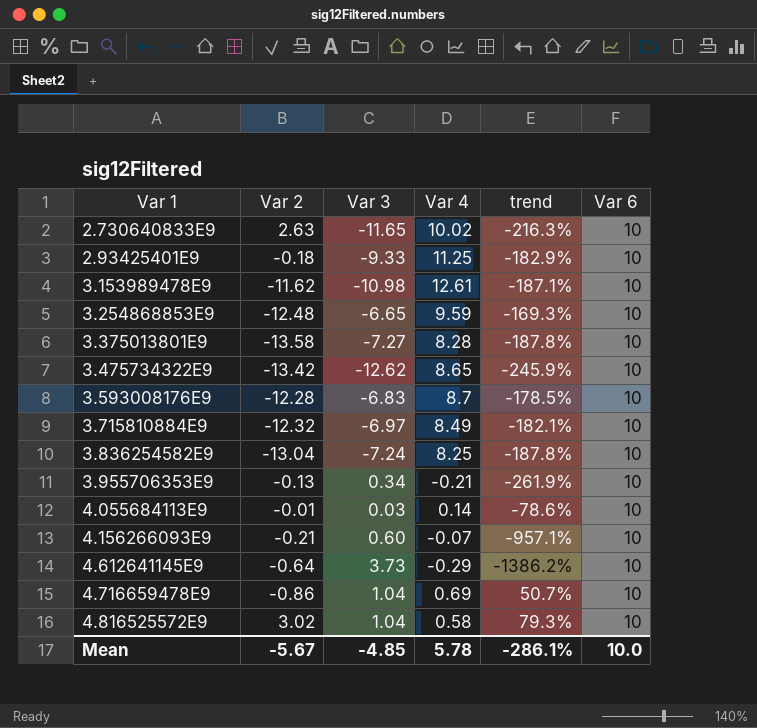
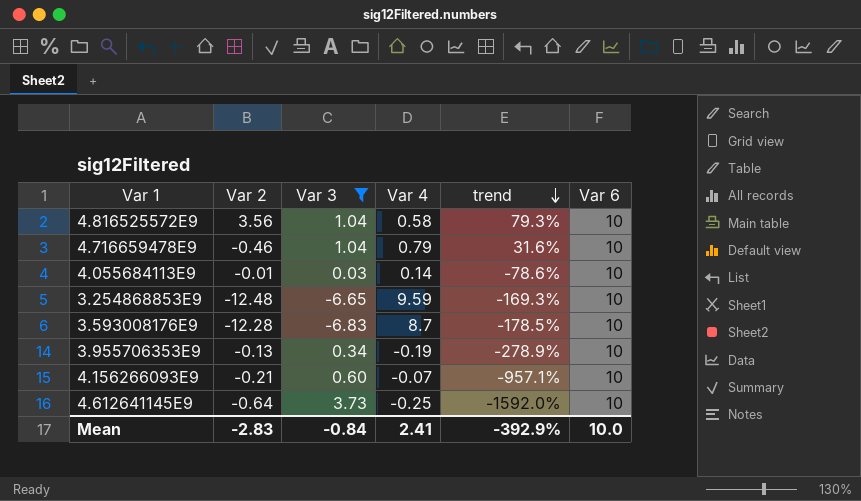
filter: none -> Var 3 >= -6.83
row order: none -> trend descending
4.816525572E9 | Var 2: 3.02 -> 3.56
4.716659478E9 | Var 2: -0.86 -> -0.46
4.716659478E9 | Var 4: 0.69 -> 0.79
4.716659478E9 | trend: 50.7% -> 31.6%
3.955706353E9 | Var 4: -0.21 -> -0.19
3.955706353E9 | trend: -261.9% -> -278.9%
4.612641145E9 | Var 4: -0.29 -> -0.25
4.612641145E9 | trend: -1386.2% -> -1592.0%
Mean | Var 2: -5.67 -> -2.83
Mean | Var 3: -4.85 -> -0.84
Mean | Var 4: 5.78 -> 2.41
Mean | trend: -286.1% -> -392.9%

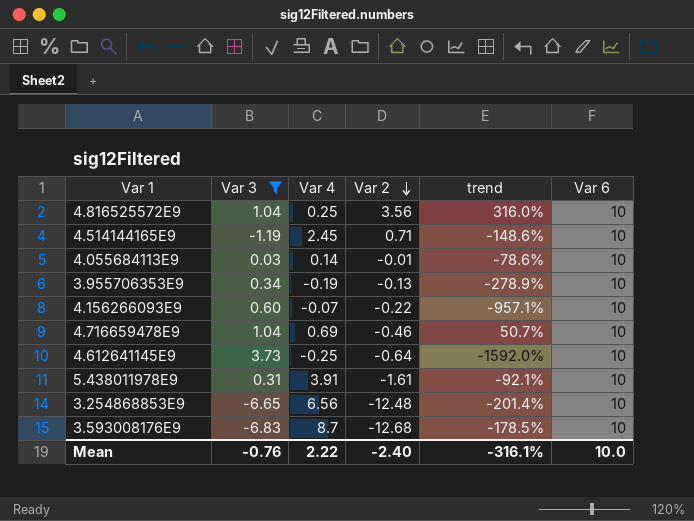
row order: trend descending -> Var 2 descending
column Var 2 | position: 2 -> 4
4.816525572E9 | Var 4: 0.58 -> 0.25
4.816525572E9 | trend: 79.3% -> 316.0%
row 4.514144165E9: none -> -1.19 | 2.45 | 0.71 | -148.6% | 10
4.156266093E9 | Var 2: -0.21 -> -0.22
4.716659478E9 | Var 4: 0.79 -> 0.69
4.716659478E9 | trend: 31.6% -> 50.7%
row 5.438011978E9: none -> 0.31 | 3.91 | -1.61 | -92.1% | 10
3.254868853E9 | Var 4: 9.59 -> 6.56
3.254868853E9 | trend: -169.3% -> -201.4%
3.593008176E9 | Var 2: -12.28 -> -12.68
Mean | Var 3: -0.84 -> -0.76
Mean | Var 4: 2.41 -> 2.22
Mean | Var 2: -2.83 -> -2.40
Mean | trend: -392.9% -> -316.1%

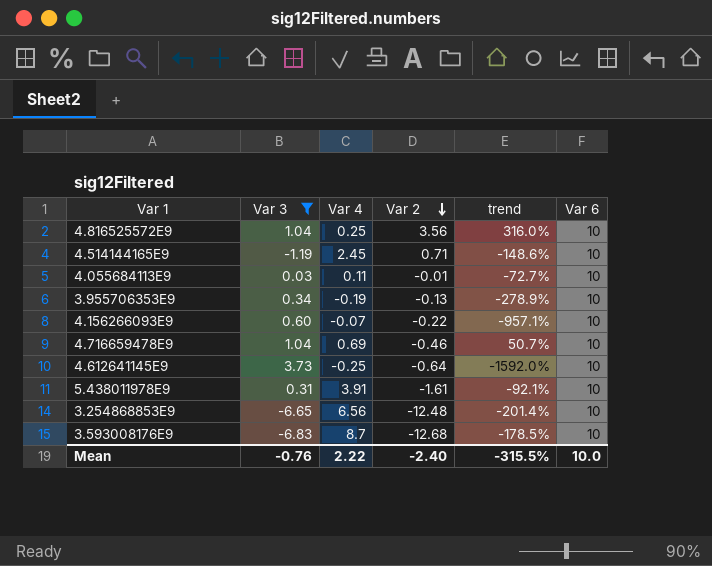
4.055684113E9 | Var 4: 0.14 -> 0.11
4.055684113E9 | trend: -78.6% -> -72.7%
Mean | trend: -316.1% -> -315.5%

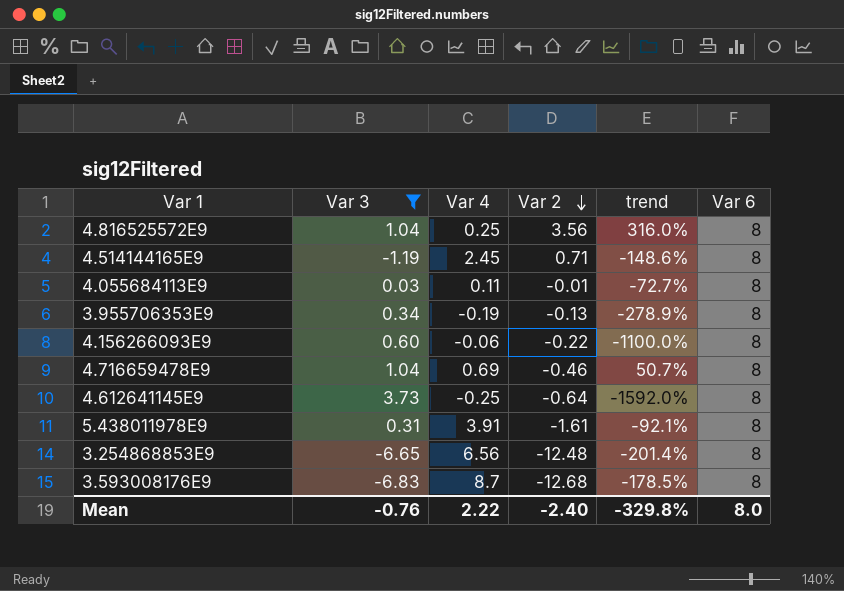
4.816525572E9 | Var 6: 10 -> 8
4.514144165E9 | Var 6: 10 -> 8
4.055684113E9 | Var 6: 10 -> 8
3.955706353E9 | Var 6: 10 -> 8
4.156266093E9 | Var 4: -0.07 -> -0.06
4.156266093E9 | trend: -957.1% -> -1100.0%
4.156266093E9 | Var 6: 10 -> 8
4.716659478E9 | Var 6: 10 -> 8
4.612641145E9 | Var 6: 10 -> 8
5.438011978E9 | Var 6: 10 -> 8
3.254868853E9 | Var 6: 10 -> 8
3.593008176E9 | Var 6: 10 -> 8
Mean | trend: -315.5% -> -329.8%
Mean | Var 6: 10.0 -> 8.0

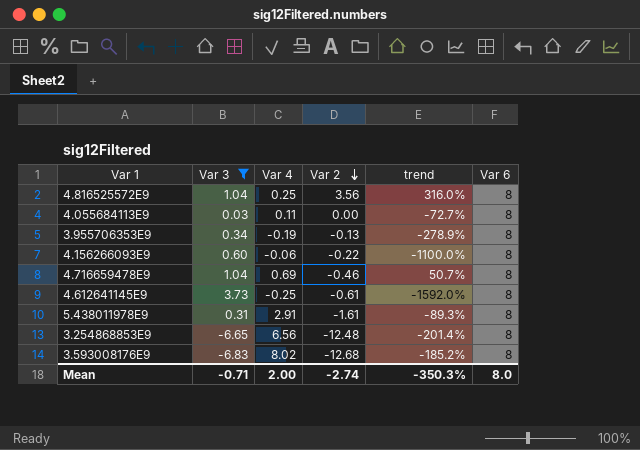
row 4.514144165E9: -1.19 | 2.45 | 0.71 | -148.6% | 8 -> none
4.055684113E9 | Var 2: -0.01 -> 0.00
4.612641145E9 | Var 2: -0.64 -> -0.61
5.438011978E9 | Var 4: 3.91 -> 2.91
5.438011978E9 | trend: -92.1% -> -89.3%
3.593008176E9 | Var 4: 8.7 -> 8.02
3.593008176E9 | trend: -178.5% -> -185.2%
Mean | Var 3: -0.76 -> -0.71
Mean | Var 4: 2.22 -> 2.00
Mean | Var 2: -2.40 -> -2.74
Mean | trend: -329.8% -> -350.3%

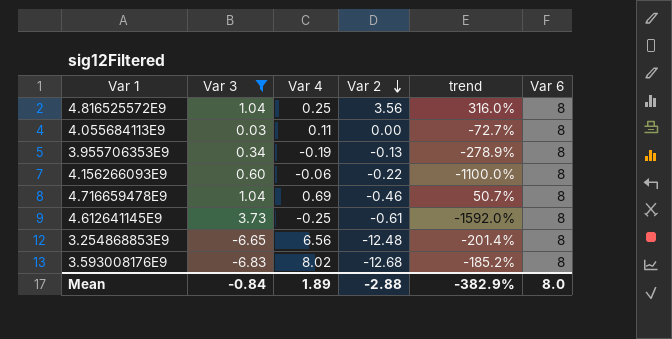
row 5.438011978E9: 0.31 | 2.91 | -1.61 | -89.3% | 8 -> none
Mean | Var 3: -0.71 -> -0.84
Mean | Var 4: 2.00 -> 1.89
Mean | Var 2: -2.74 -> -2.88
Mean | trend: -350.3% -> -382.9%

